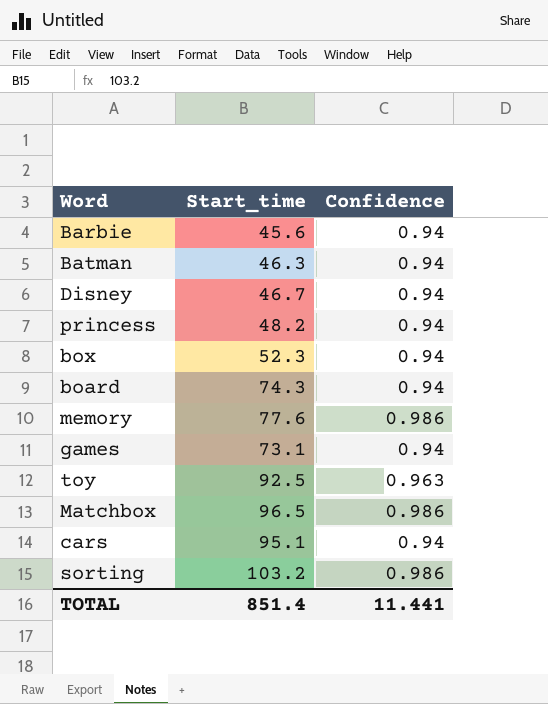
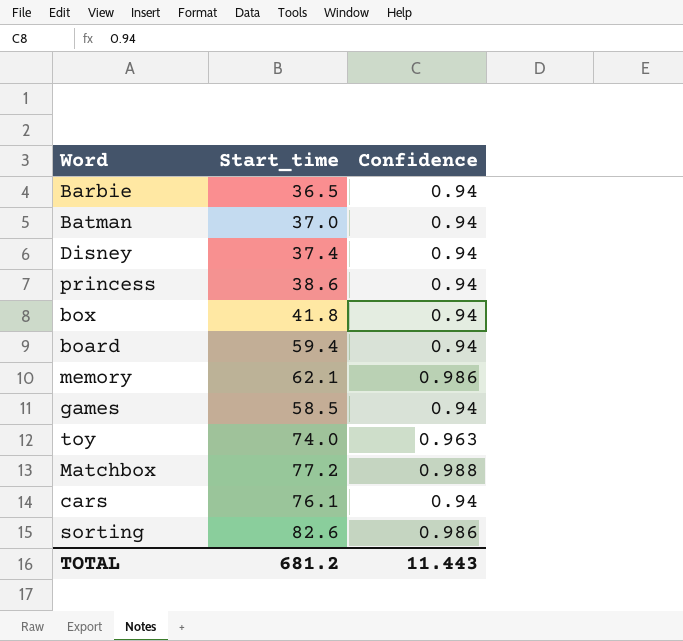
Barbie | Start_time: 45.6 -> 36.5
Batman | Start_time: 46.3 -> 37.0
Disney | Start_time: 46.7 -> 37.4
princess | Start_time: 48.2 -> 38.6
box | Start_time: 52.3 -> 41.8
board | Start_time: 74.3 -> 59.4
memory | Start_time: 77.6 -> 62.1
games | Start_time: 73.1 -> 58.5
toy | Start_time: 92.5 -> 74.0
Matchbox | Start_time: 96.5 -> 77.2
Matchbox | Confidence: 0.986 -> 0.988
cars | Start_time: 95.1 -> 76.1
sorting | Start_time: 103.2 -> 82.6
TOTAL | Start_time: 851.4 -> 681.2
TOTAL | Confidence: 11.441 -> 11.443

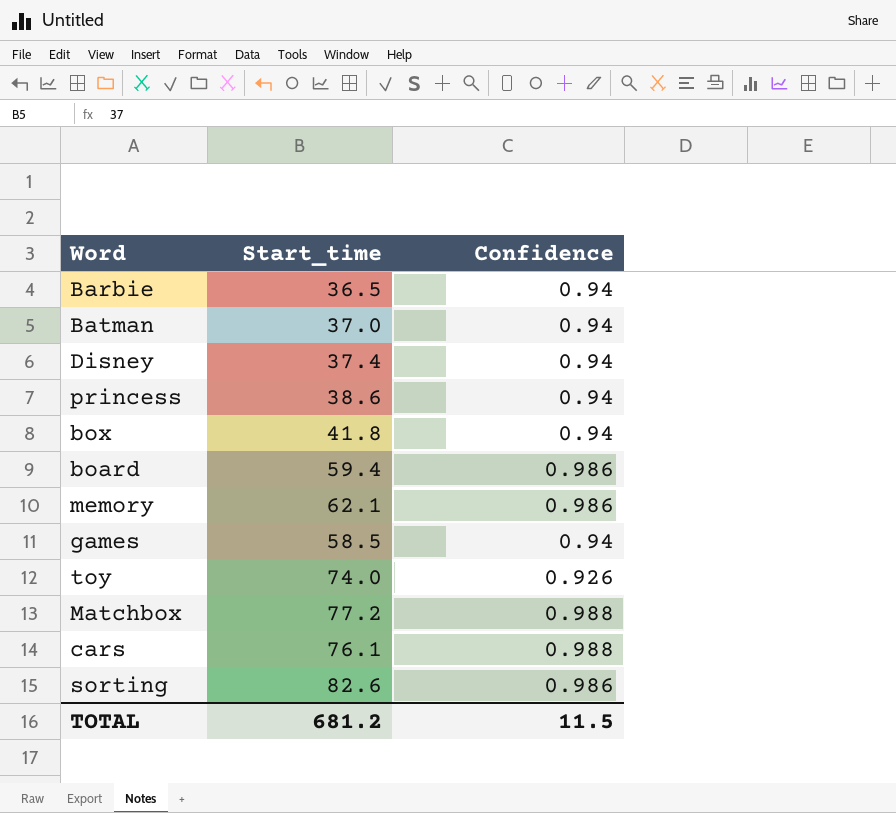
board | Confidence: 0.94 -> 0.986
toy | Confidence: 0.963 -> 0.926
cars | Confidence: 0.94 -> 0.988
TOTAL | Confidence: 11.443 -> 11.5

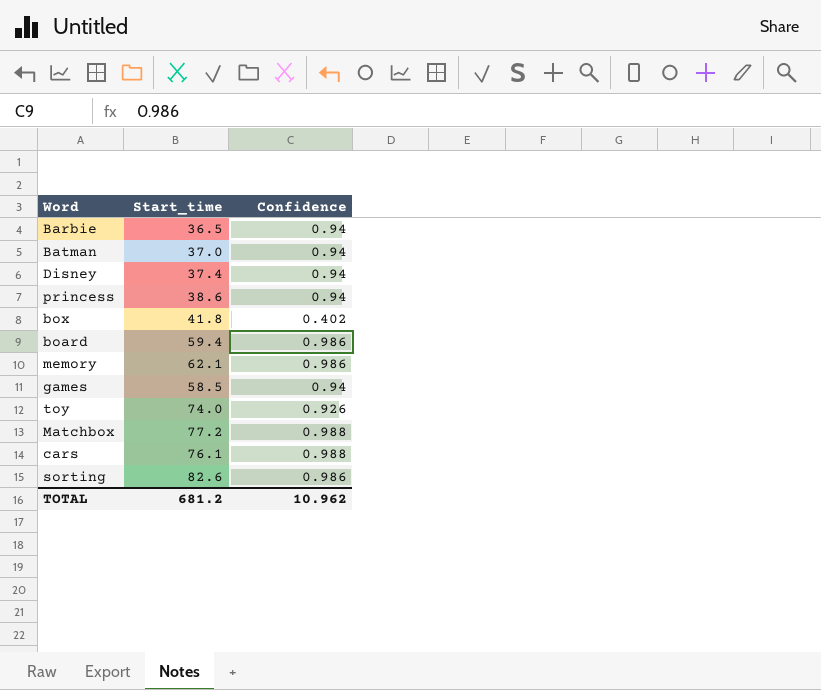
box | Confidence: 0.94 -> 0.402
TOTAL | Confidence: 11.5 -> 10.962

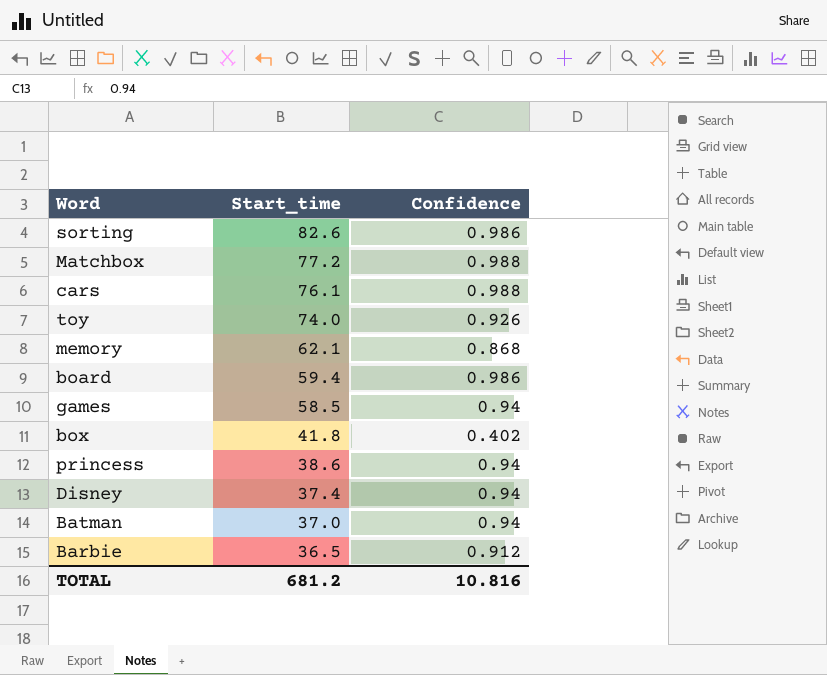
row order: none -> Start_time descending
memory | Confidence: 0.986 -> 0.868
Barbie | Confidence: 0.94 -> 0.912
TOTAL | Confidence: 10.962 -> 10.816

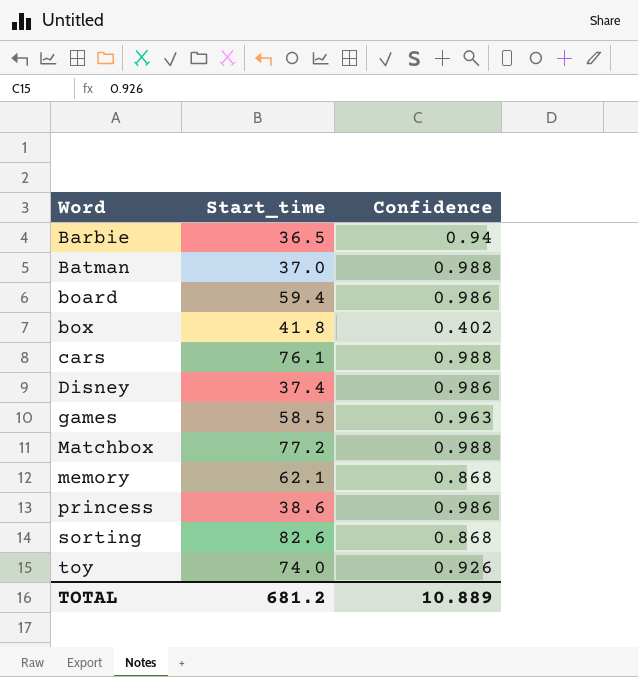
row order: Start_time descending -> Word ascending
Barbie | Confidence: 0.912 -> 0.94
Batman | Confidence: 0.94 -> 0.988
Disney | Confidence: 0.94 -> 0.986
games | Confidence: 0.94 -> 0.963
princess | Confidence: 0.94 -> 0.986
sorting | Confidence: 0.986 -> 0.868
TOTAL | Confidence: 10.816 -> 10.889

